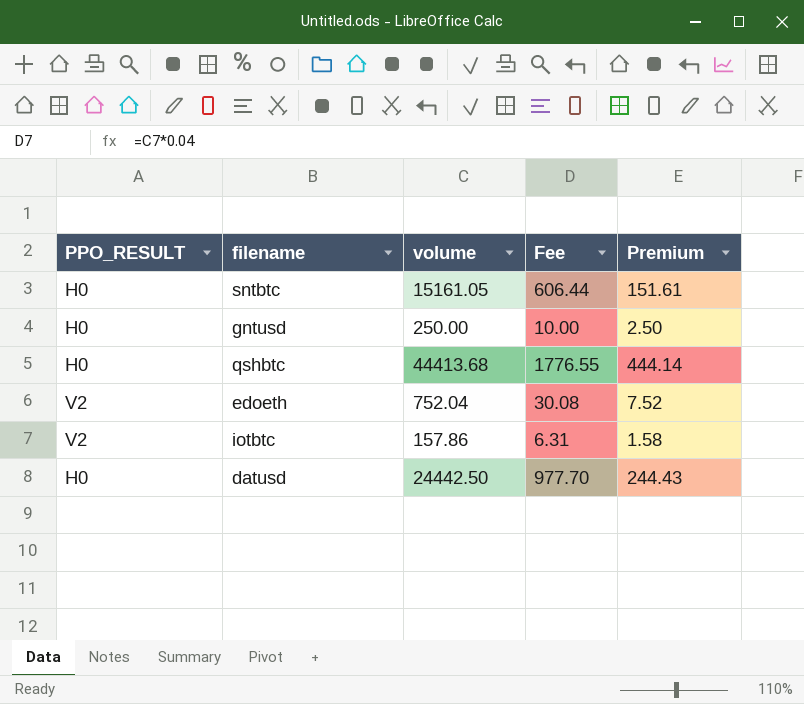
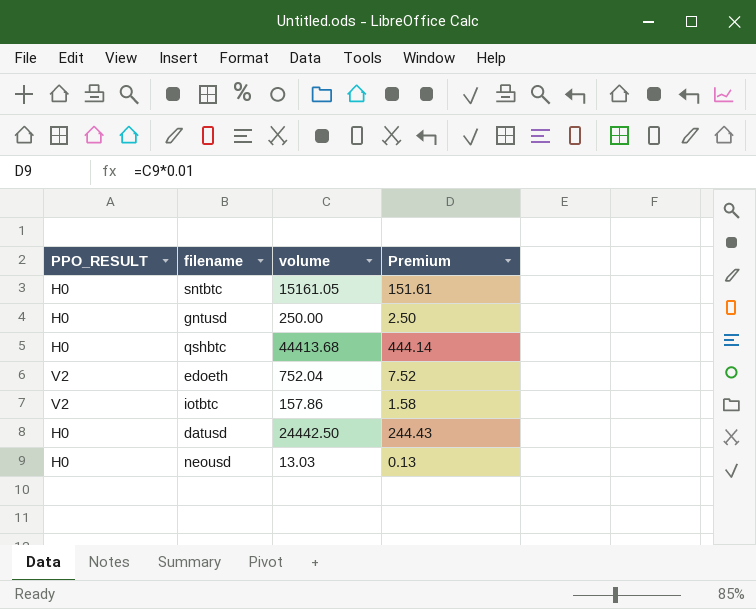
column Fee | formula: [volume] * 0.04 -> none
row neousd: none -> H0 | 13.03 | 0.13

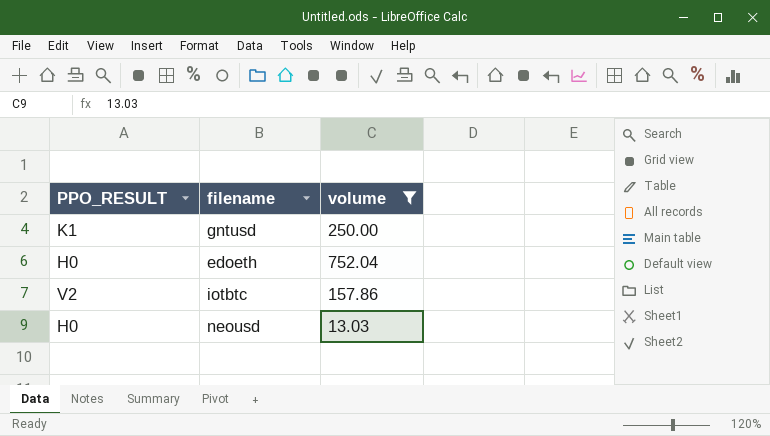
filter: none -> volume <= 752.04
column Premium | formula: [volume] * 0.01 -> none
gntusd | PPO_RESULT: H0 -> K1
edoeth | PPO_RESULT: V2 -> H0

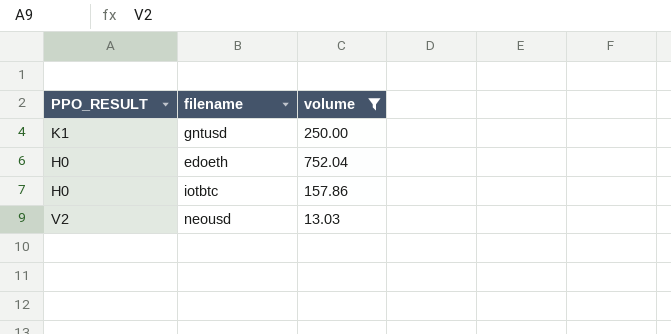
iotbtc | PPO_RESULT: V2 -> H0
neousd | PPO_RESULT: H0 -> V2

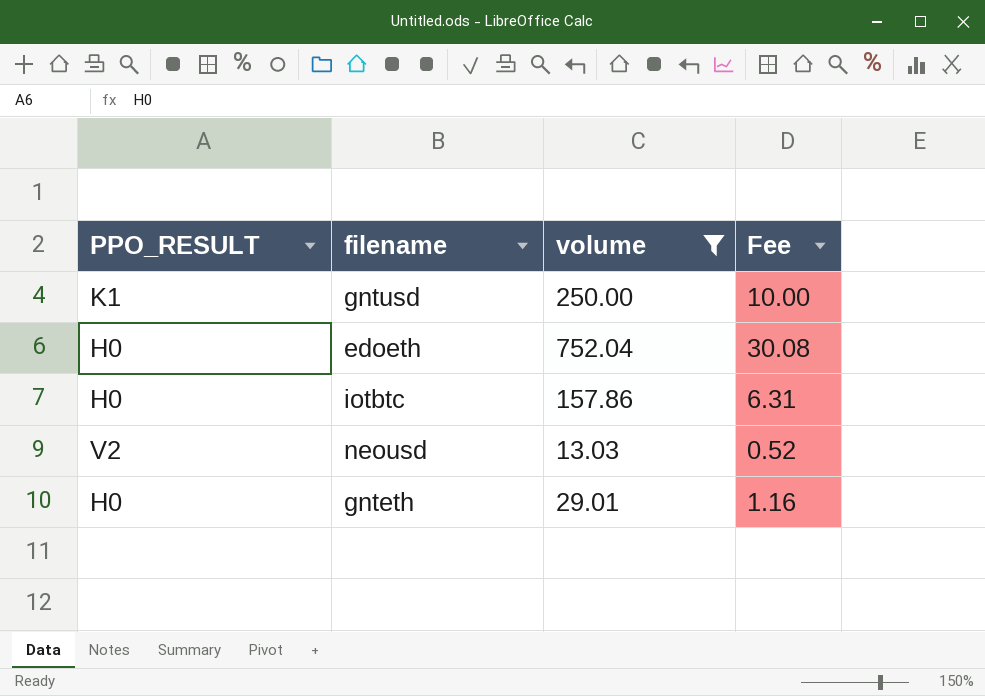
column Fee | formula: none -> [volume] * 0.04
row gnteth: none -> H0 | 29.01 | 1.16

